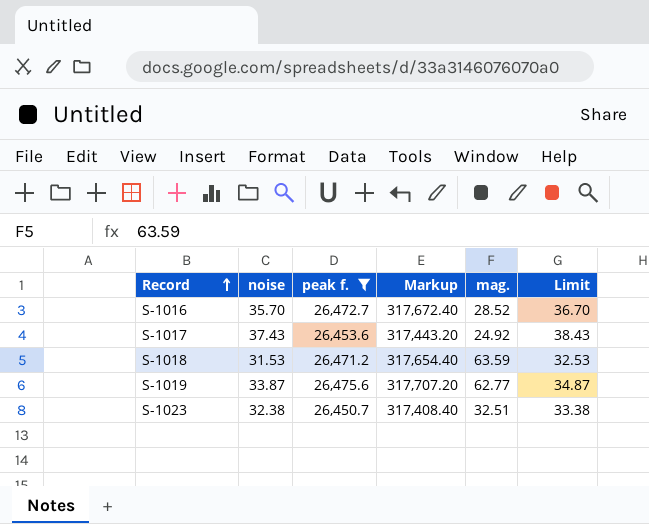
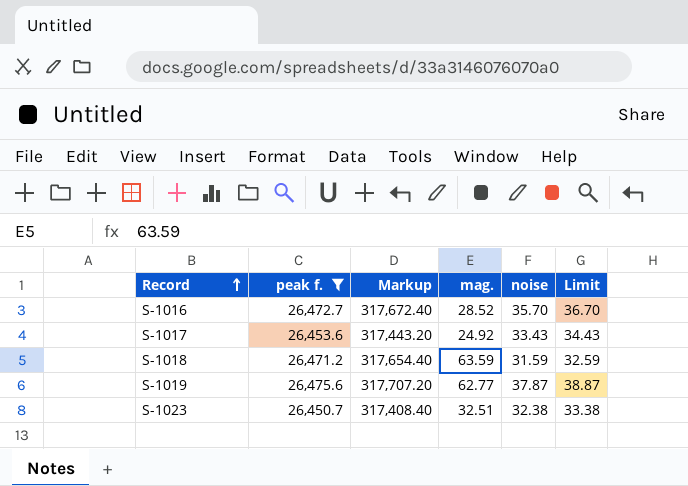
column noise | position: 2 -> 5
S-1017 | noise: 37.43 -> 33.43
S-1017 | Limit: 38.43 -> 34.43
S-1018 | noise: 31.53 -> 31.59
S-1018 | Limit: 32.53 -> 32.59
S-1019 | noise: 33.87 -> 37.87
S-1019 | Limit: 34.87 -> 38.87

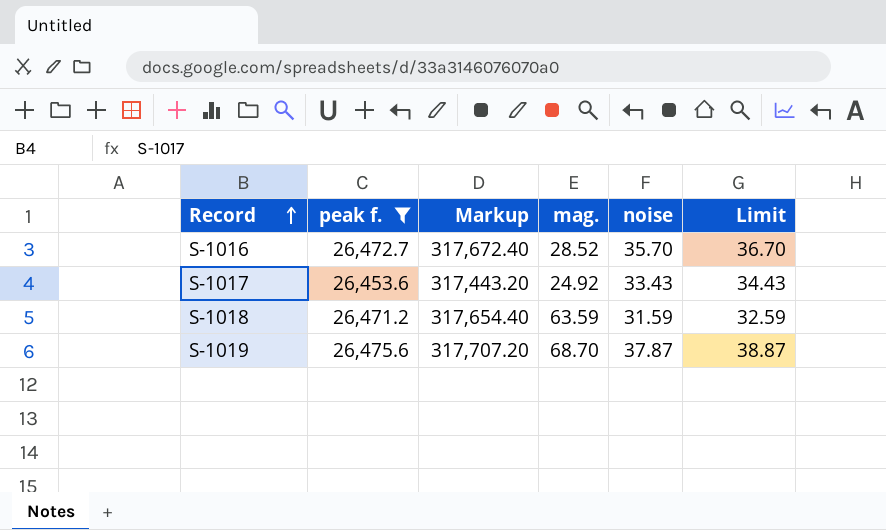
row S-1023: 26,450.7 | 317,408.40 | 32.51 | 32.38 | 33.38 -> none
S-1019 | mag.: 62.77 -> 68.70

